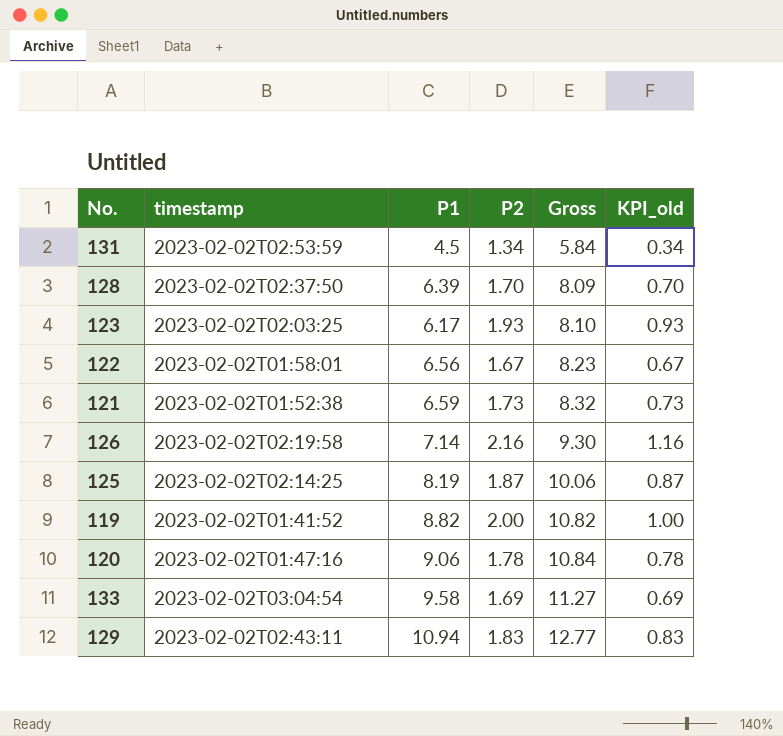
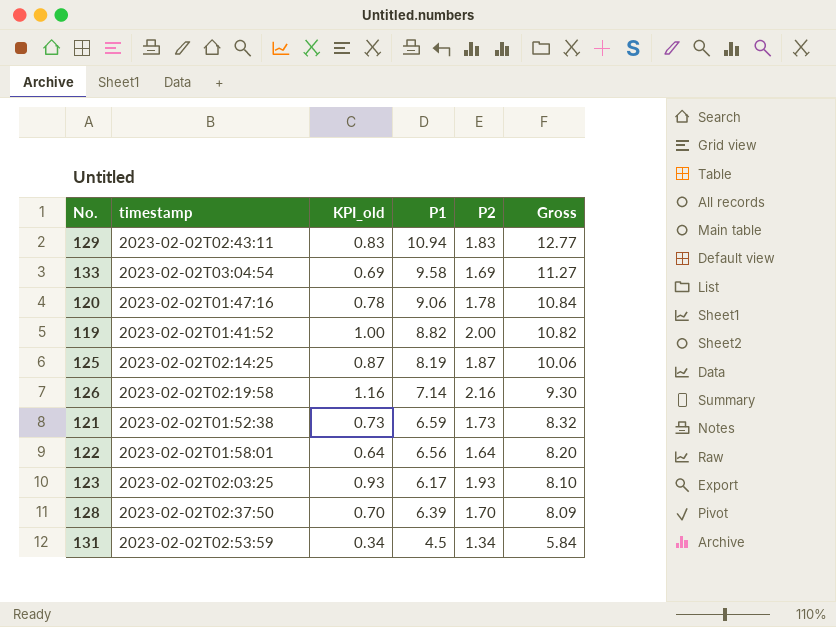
row order: Gross ascending -> Gross descending
column KPI_old | position: 6 -> 3
122 | KPI_old: 0.67 -> 0.64
122 | P2: 1.67 -> 1.64
122 | Gross: 8.23 -> 8.20

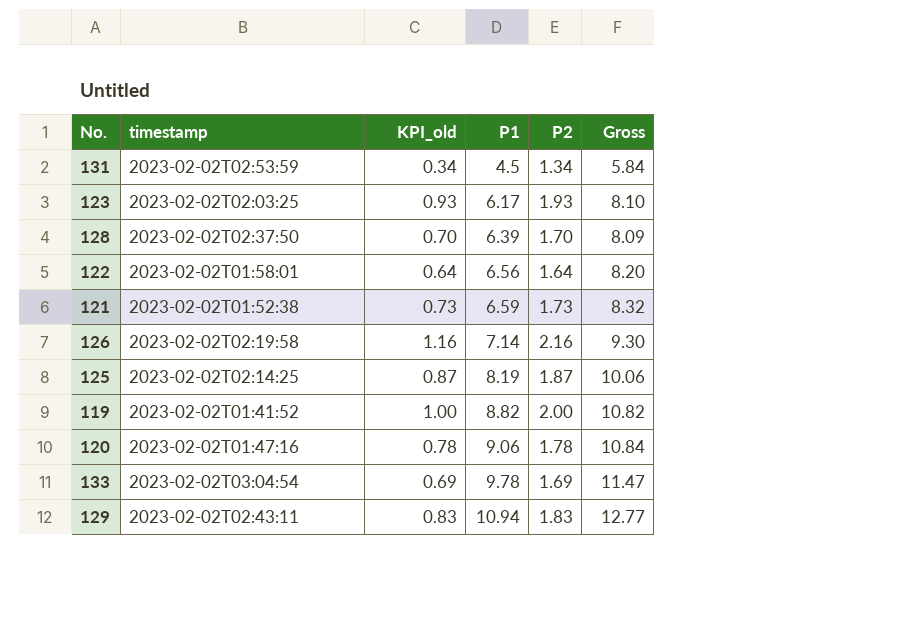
row order: Gross descending -> P1 ascending
133 | P1: 9.58 -> 9.78
133 | Gross: 11.27 -> 11.47

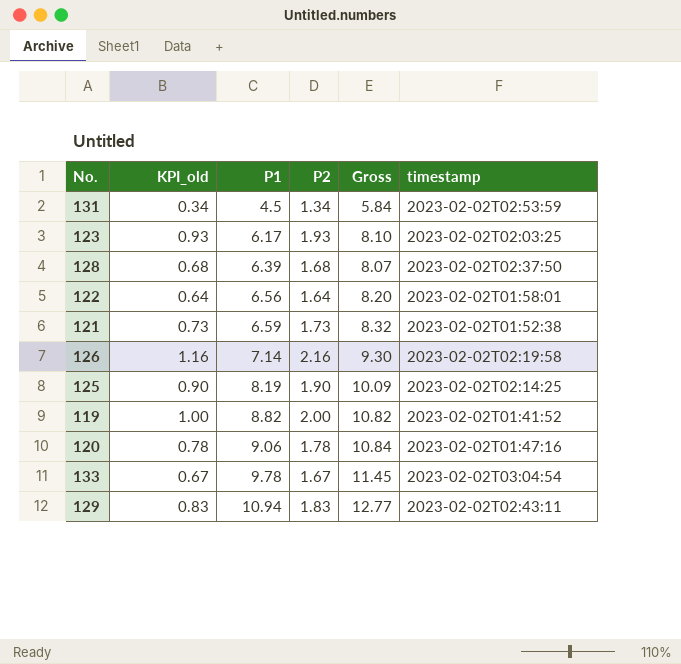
column timestamp | position: 2 -> 6
128 | KPI_old: 0.70 -> 0.68
128 | P2: 1.70 -> 1.68
128 | Gross: 8.09 -> 8.07
125 | KPI_old: 0.87 -> 0.90
125 | P2: 1.87 -> 1.90
125 | Gross: 10.06 -> 10.09
133 | KPI_old: 0.69 -> 0.67
133 | P2: 1.69 -> 1.67
133 | Gross: 11.47 -> 11.45

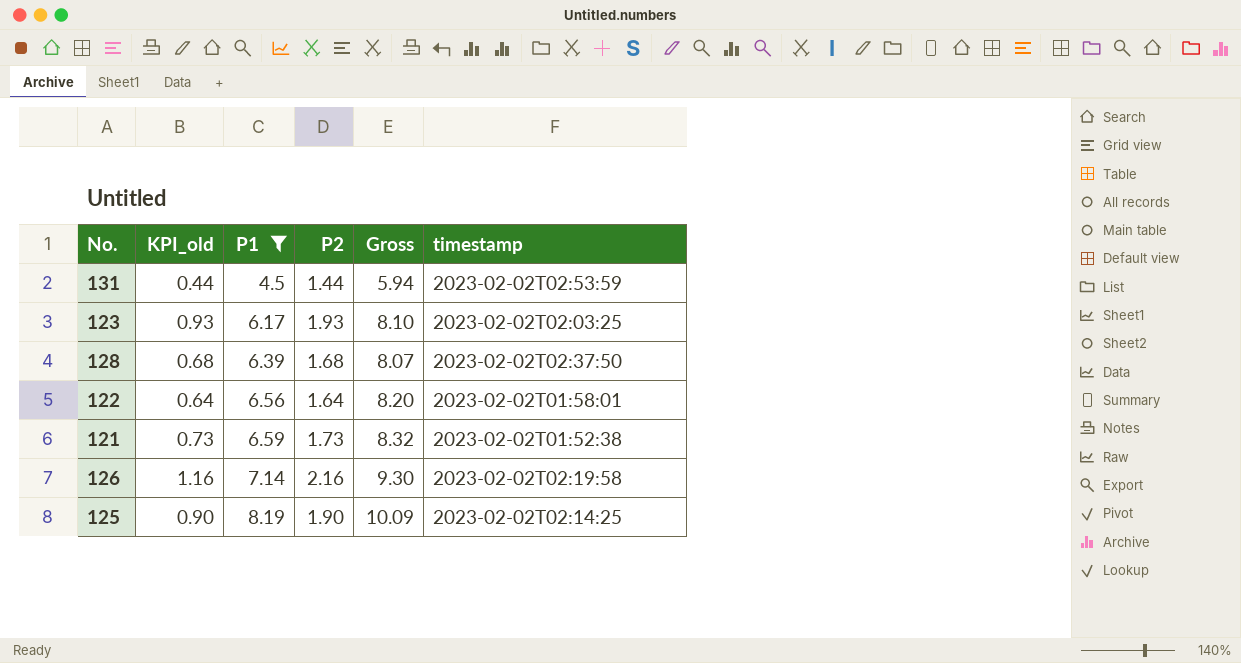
filter: none -> P1 <= 8.19
131 | KPI_old: 0.34 -> 0.44
131 | P2: 1.34 -> 1.44
131 | Gross: 5.84 -> 5.94

